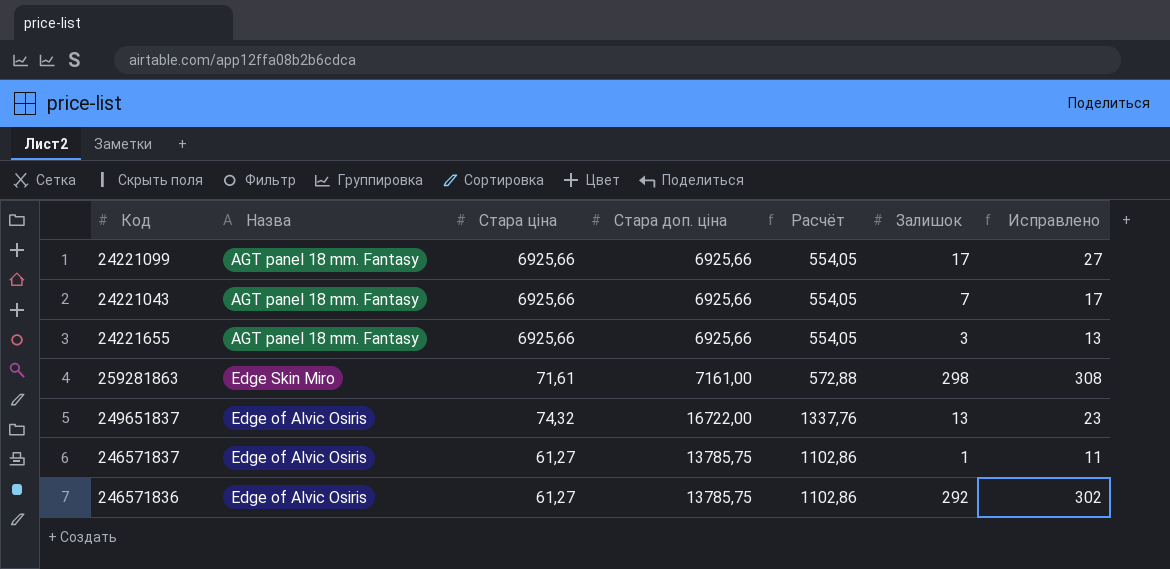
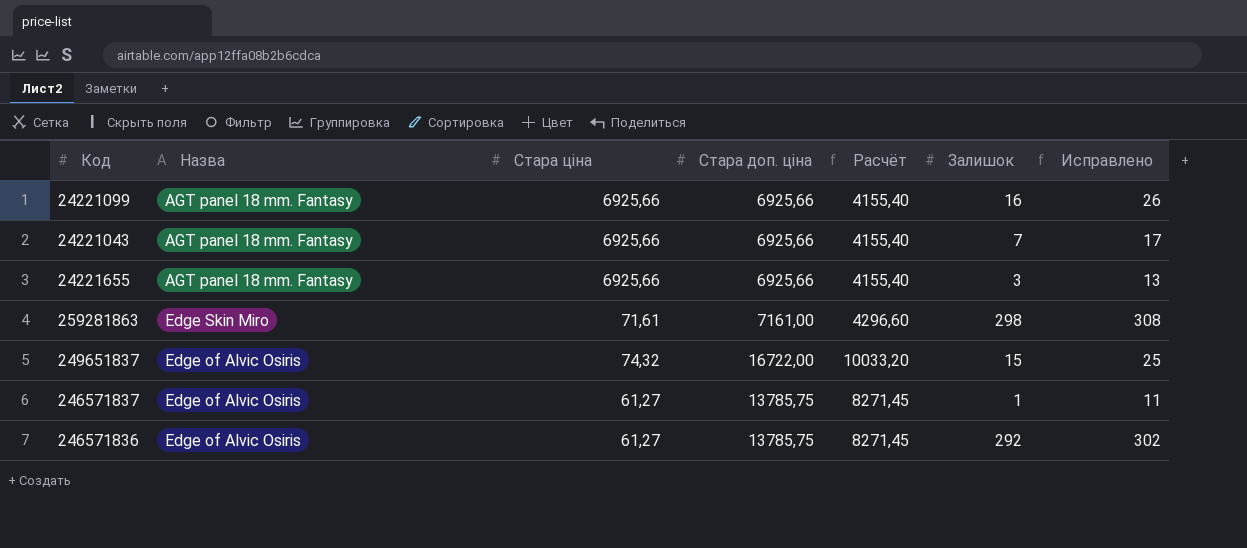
column Расчёт | formula: [Стара доп. ціна] * 0,08 -> [Стара доп. ціна] * 0,6
24221099 | Залишок: 17 -> 16
24221099 | Исправлено: 27 -> 26
249651837 | Залишок: 13 -> 15
249651837 | Исправлено: 23 -> 25

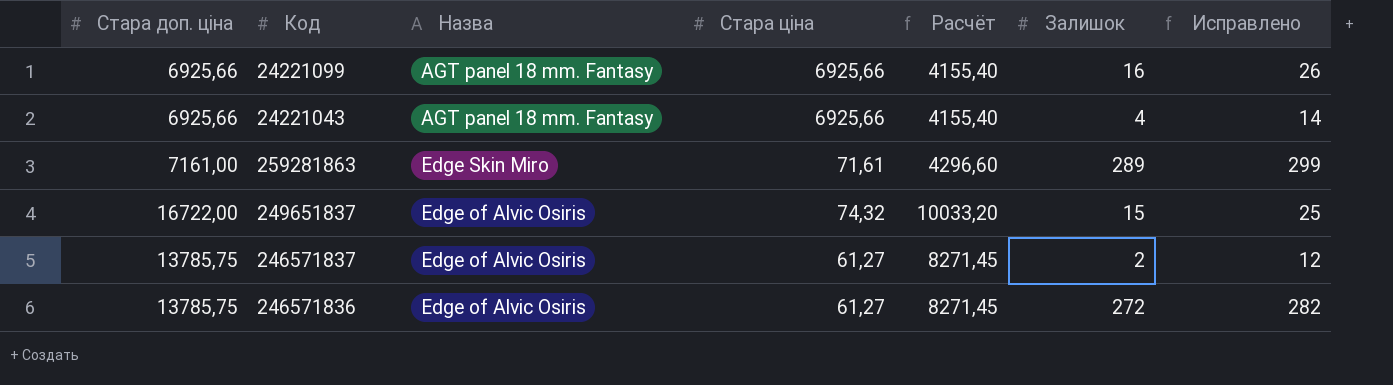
column Стара доп. ціна | position: 4 -> 1
row 24221655: AGT panel 18 mm. Fantasy | 6925,66 | 6925,66 | 4155,40 | 3 | 13 -> none
24221043 | Залишок: 7 -> 4
24221043 | Исправлено: 17 -> 14
259281863 | Залишок: 298 -> 289
259281863 | Исправлено: 308 -> 299
246571837 | Залишок: 1 -> 2
246571837 | Исправлено: 11 -> 12
246571836 | Залишок: 292 -> 272
246571836 | Исправлено: 302 -> 282

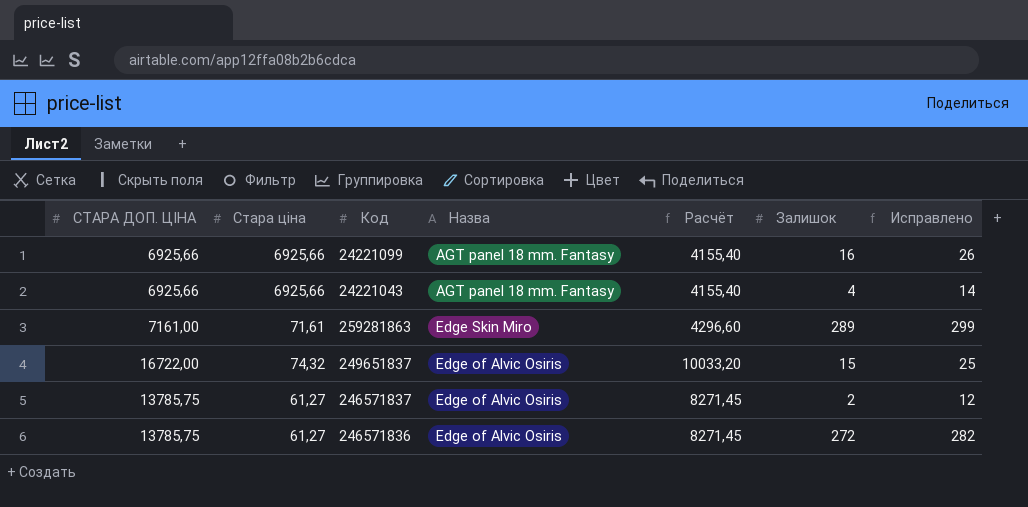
column name: Стара доп. ціна -> СТАРА ДОП. ЦІНА
column Стара ціна | position: 4 -> 2

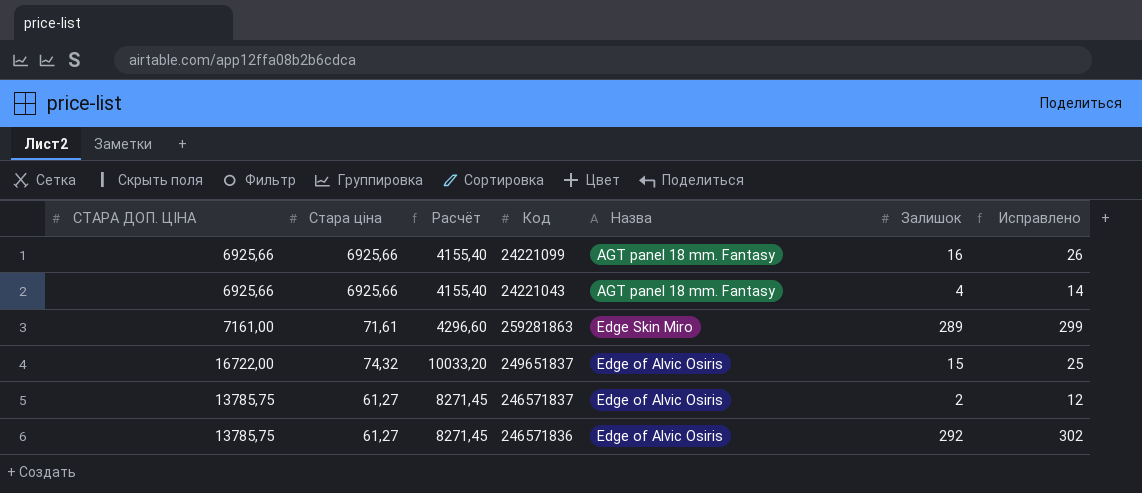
column Расчёт | position: 5 -> 3
246571836 | Залишок: 272 -> 292
246571836 | Исправлено: 282 -> 302

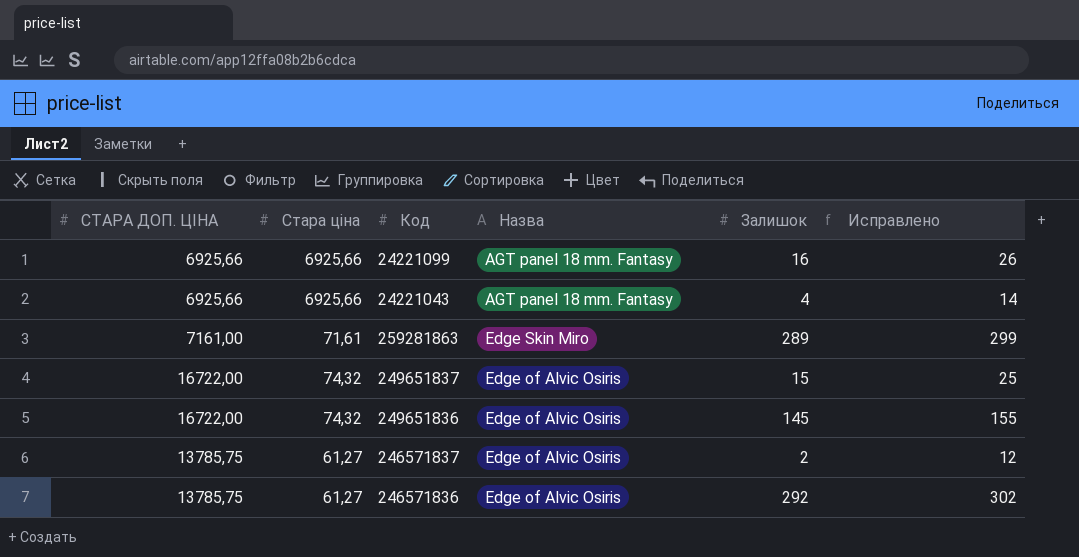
column Расчёт | formula: [СТАРА ДОП. ЦІНА] * 0,6 -> none
row 249651836: none -> 16722,00 | 74,32 | Edge of Alvic Osiris | 145 | 155

